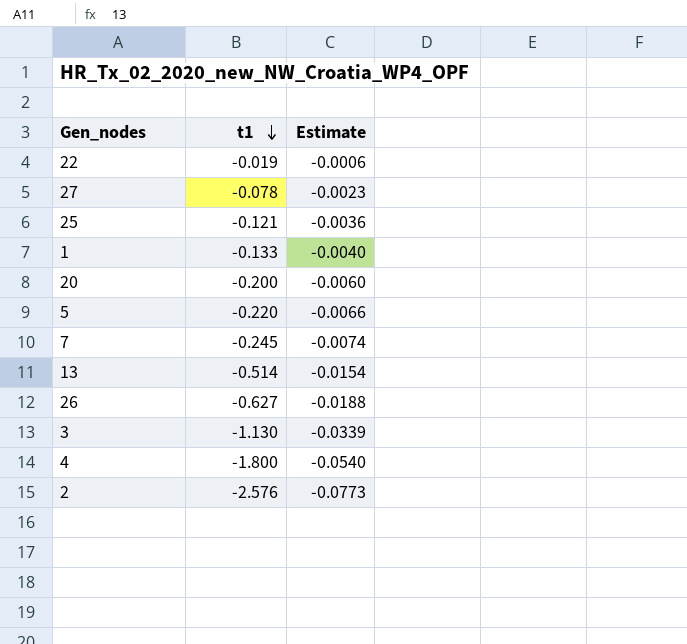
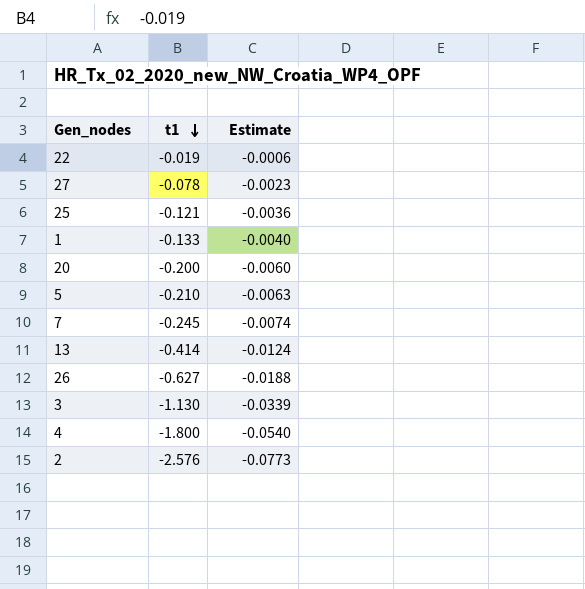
5 | t1: -0.220 -> -0.210
5 | Estimate: -0.0066 -> -0.0063
13 | t1: -0.514 -> -0.414
13 | Estimate: -0.0154 -> -0.0124

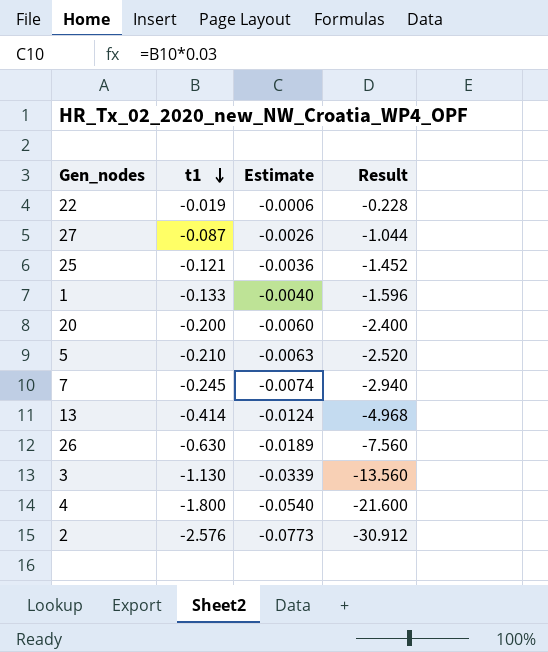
column Result | formula: none -> [t1] * 12
27 | t1: -0.078 -> -0.087
27 | Estimate: -0.0023 -> -0.0026
26 | t1: -0.627 -> -0.630
26 | Estimate: -0.0188 -> -0.0189

